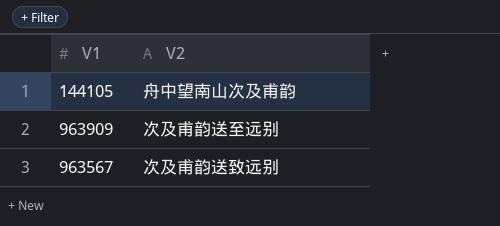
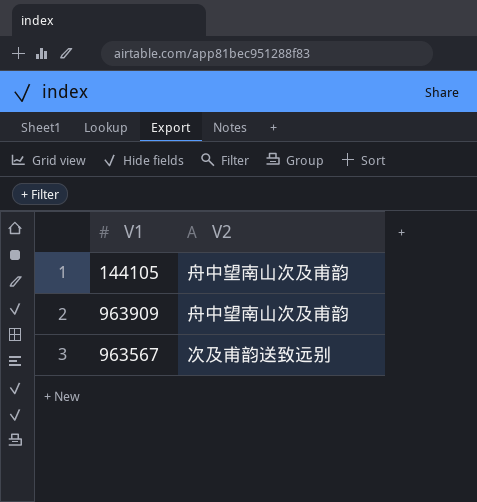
963909 | V2: 次及甫韵送至远别 -> 舟中望南山次及甫韵

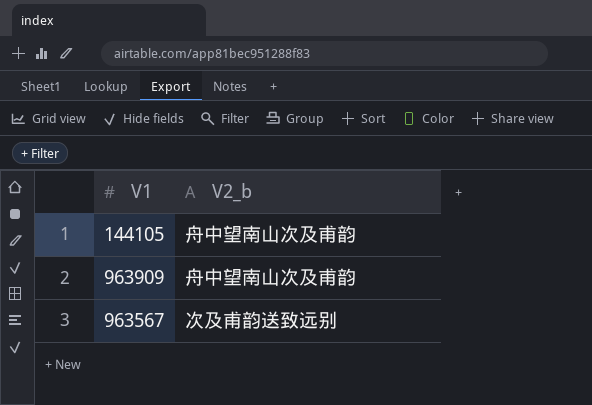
column name: V2 -> V2_b

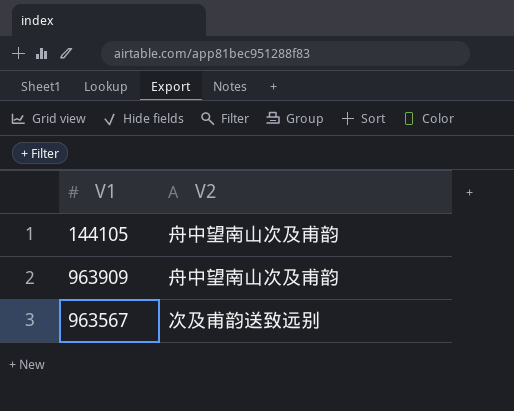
column name: V2_b -> V2

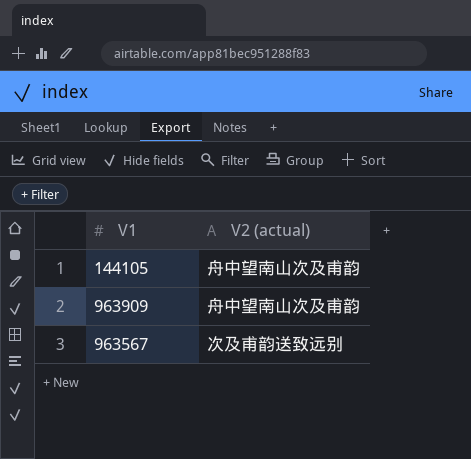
column name: V2 -> V2 (actual)

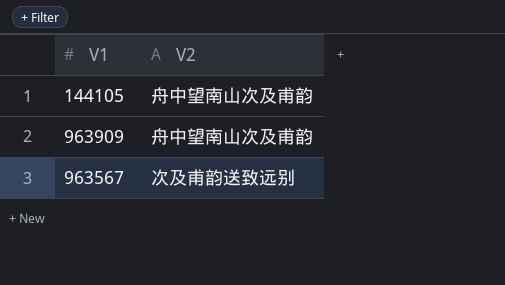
column name: V2 (actual) -> V2

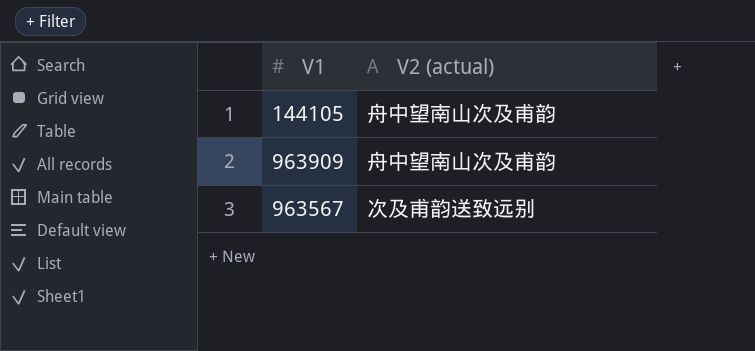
column name: V2 -> V2 (actual)

